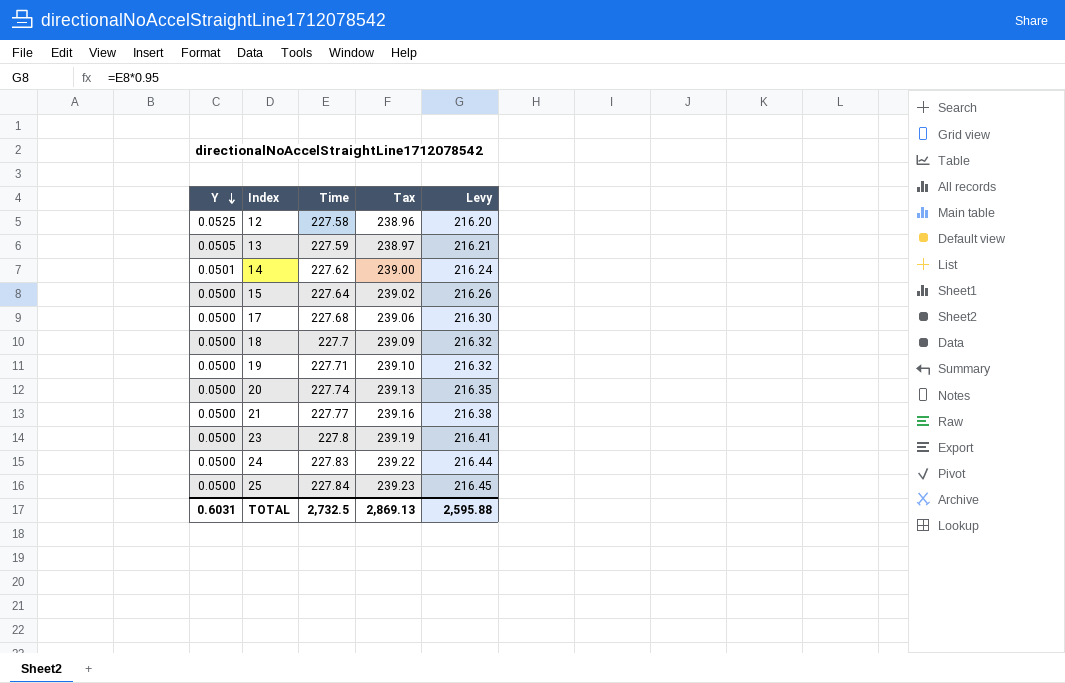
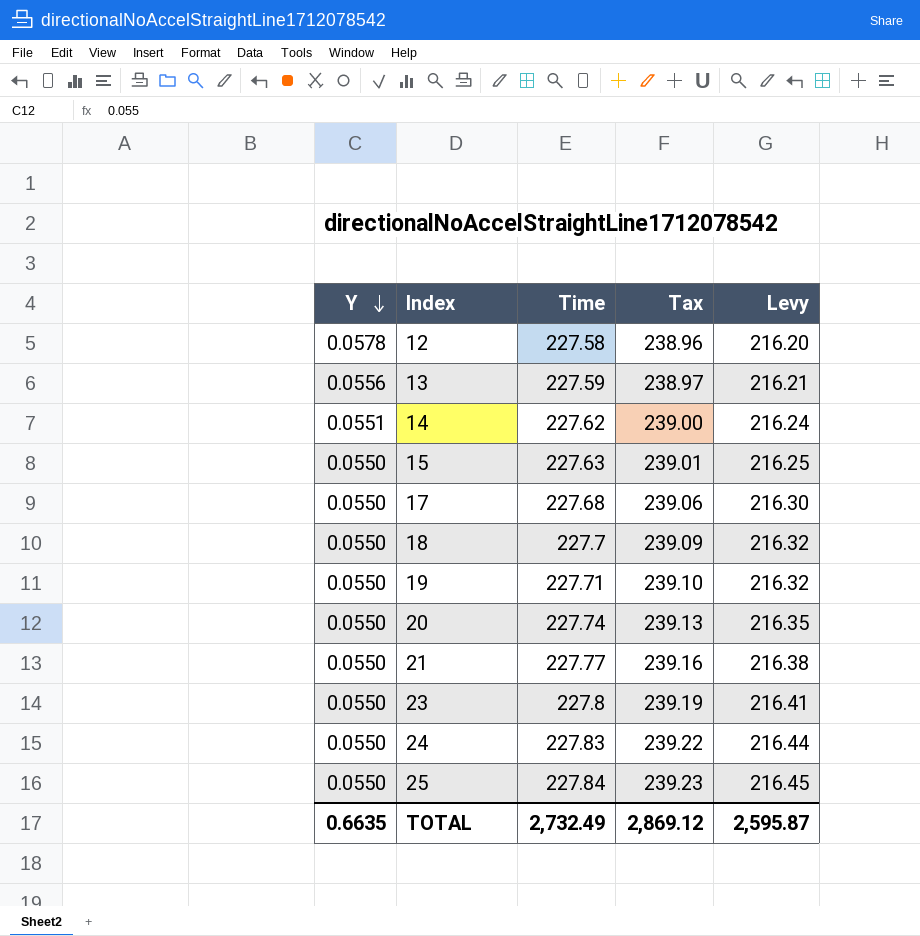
12 | Y: 0.0525 -> 0.0578
13 | Y: 0.0505 -> 0.0556
14 | Y: 0.0501 -> 0.0551
15 | Y: 0.0500 -> 0.0550
15 | Time: 227.64 -> 227.63
15 | Tax: 239.02 -> 239.01
15 | Levy: 216.26 -> 216.25
17 | Y: 0.0500 -> 0.0550
18 | Y: 0.0500 -> 0.0550
19 | Y: 0.0500 -> 0.0550
20 | Y: 0.0500 -> 0.0550
21 | Y: 0.0500 -> 0.0550
23 | Y: 0.0500 -> 0.0550
24 | Y: 0.0500 -> 0.0550
25 | Y: 0.0500 -> 0.0550
TOTAL | Y: 0.6031 -> 0.6635
TOTAL | Time: 2,732.5 -> 2,732.49
TOTAL | Tax: 2,869.13 -> 2,869.12
TOTAL | Levy: 2,595.88 -> 2,595.87

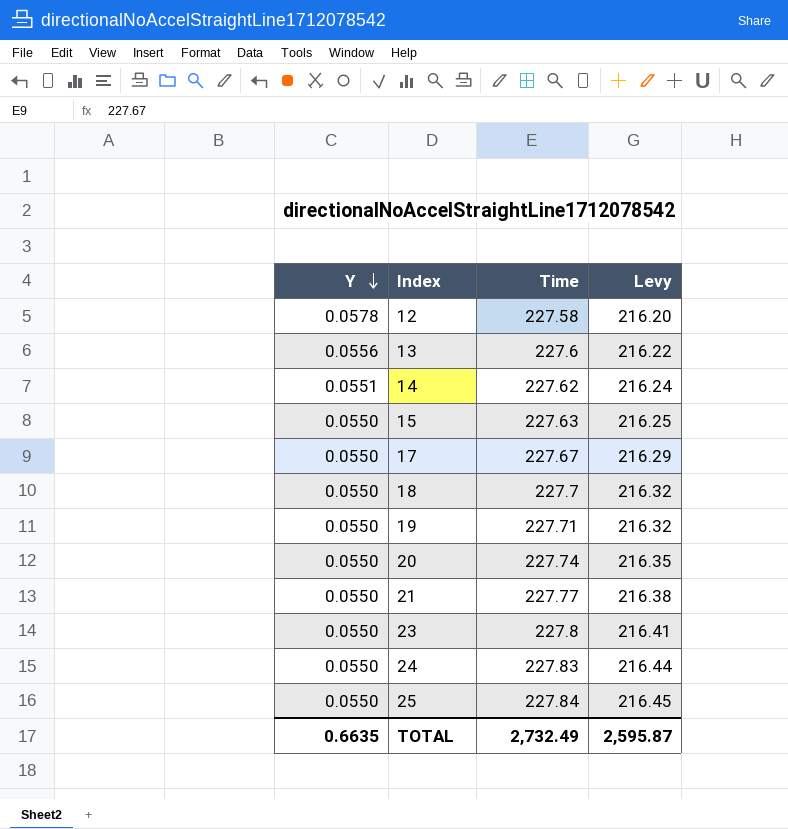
column Tax | formula: [Time] * 1.05 -> none
13 | Time: 227.59 -> 227.6
13 | Levy: 216.21 -> 216.22
17 | Time: 227.68 -> 227.67
17 | Levy: 216.30 -> 216.29

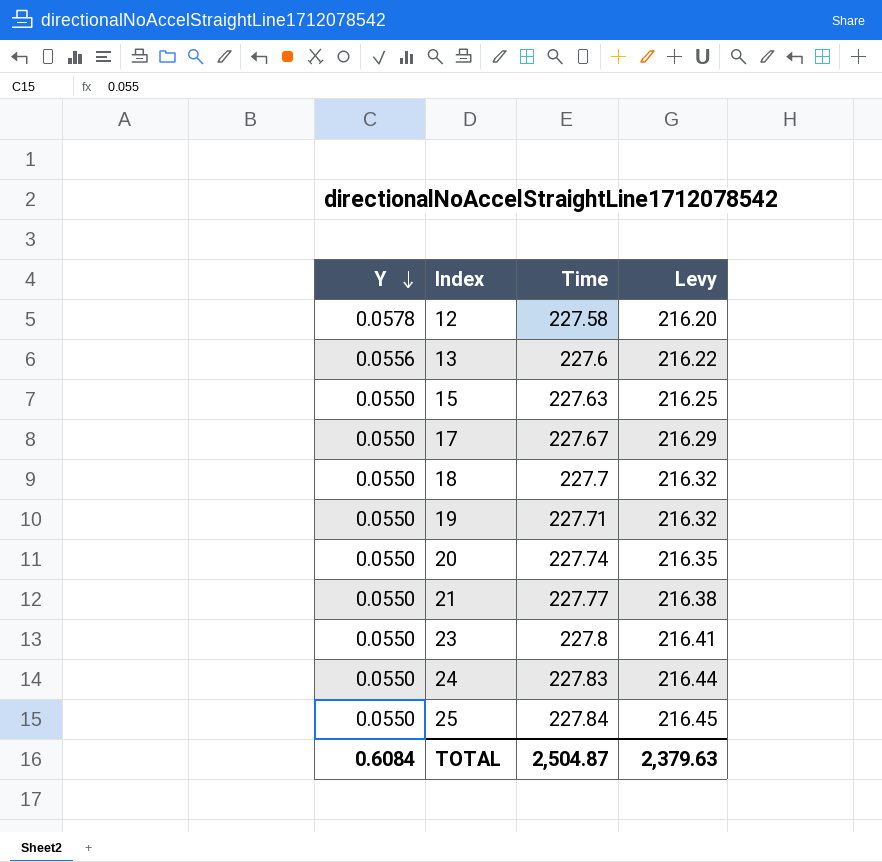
row 14: 0.0551 | 227.62 | 216.24 -> none
TOTAL | Y: 0.6635 -> 0.6084
TOTAL | Time: 2,732.49 -> 2,504.87
TOTAL | Levy: 2,595.87 -> 2,379.63

